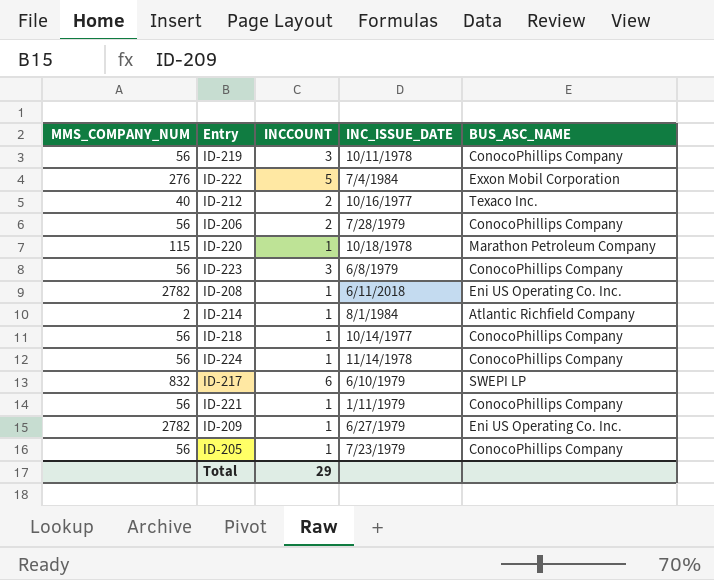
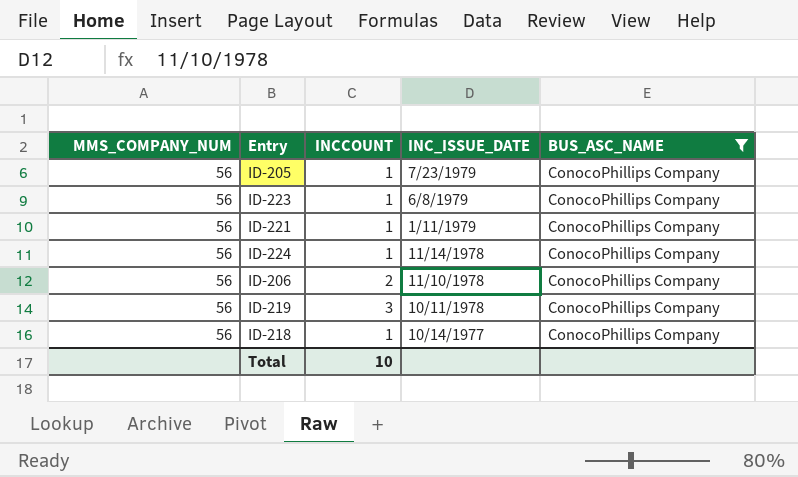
filter: none -> BUS_ASC_NAME = ConocoPhillips Company
row order: none -> INC_ISSUE_DATE descending
ID-223 | INCCOUNT: 3 -> 1
ID-206 | INC_ISSUE_DATE: 7/28/1979 -> 11/10/1978
Total | INCCOUNT: 29 -> 10

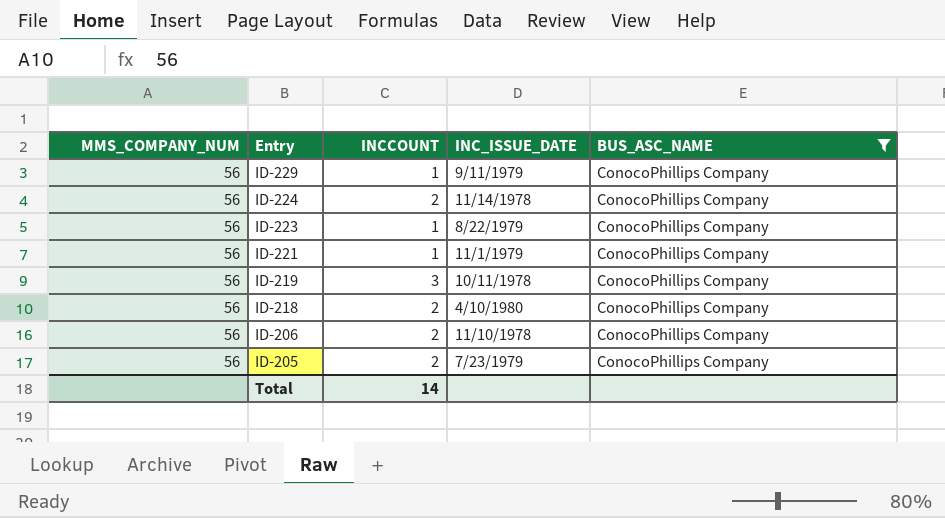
row order: INC_ISSUE_DATE descending -> Entry descending
row ID-229: none -> 56 | 1 | 9/11/1979 | ConocoPhillips Company
ID-224 | INCCOUNT: 1 -> 2
ID-223 | INC_ISSUE_DATE: 6/8/1979 -> 8/22/1979
ID-221 | INC_ISSUE_DATE: 1/11/1979 -> 11/1/1979
ID-218 | INCCOUNT: 1 -> 2
ID-218 | INC_ISSUE_DATE: 10/14/1977 -> 4/10/1980
ID-205 | INCCOUNT: 1 -> 2
Total | INCCOUNT: 10 -> 14

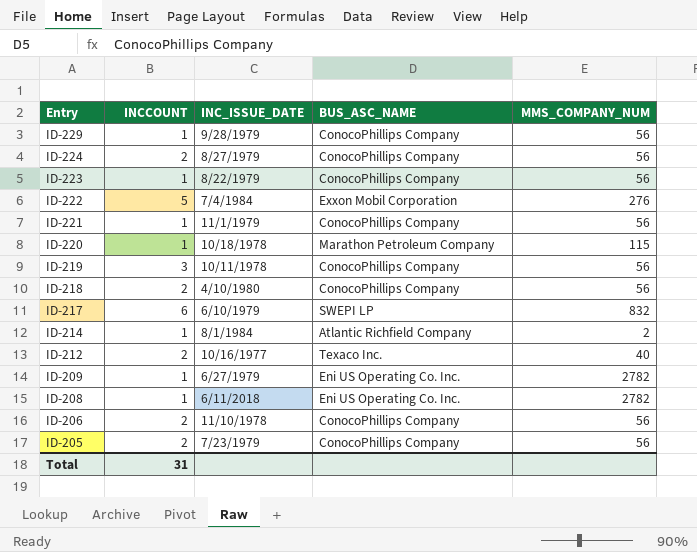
filter: BUS_ASC_NAME = ConocoPhillips Company -> none
column MMS_COMPANY_NUM | position: 1 -> 5
ID-229 | INC_ISSUE_DATE: 9/11/1979 -> 9/28/1979
ID-224 | INC_ISSUE_DATE: 11/14/1978 -> 8/27/1979
Total | INCCOUNT: 14 -> 31

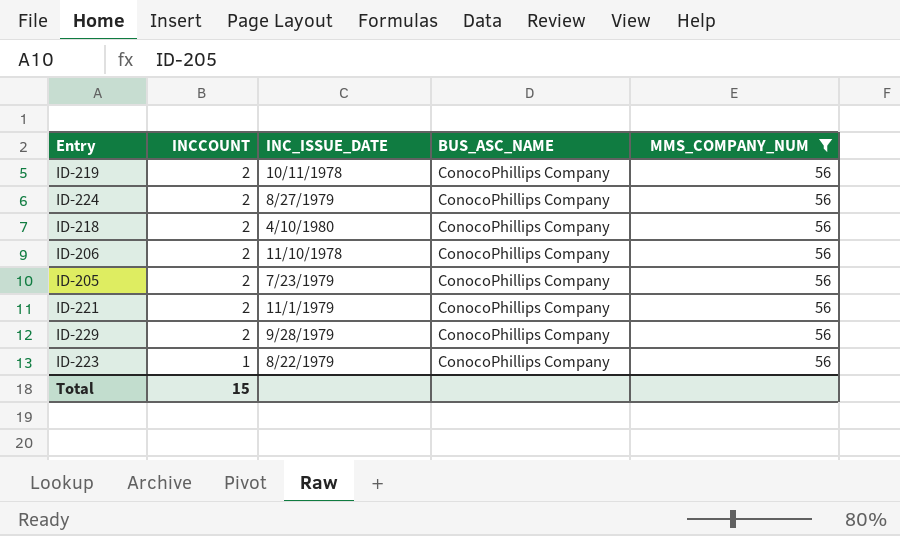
filter: none -> MMS_COMPANY_NUM = 56
row order: Entry descending -> INCCOUNT descending
ID-219 | INCCOUNT: 3 -> 2
ID-221 | INCCOUNT: 1 -> 2
ID-229 | INCCOUNT: 1 -> 2
Total | INCCOUNT: 31 -> 15

